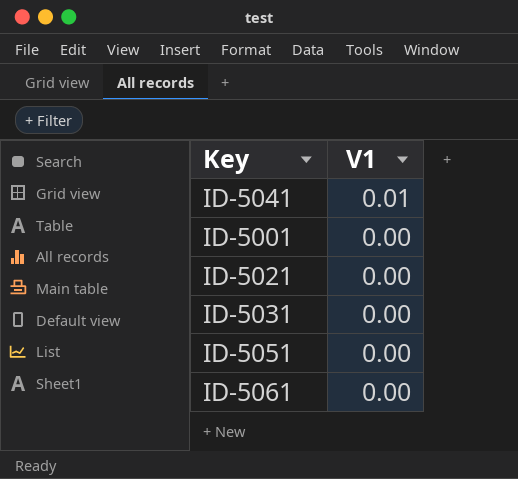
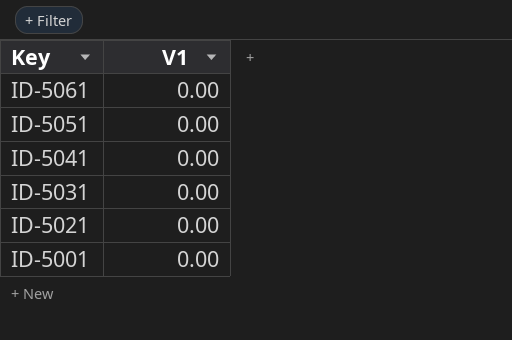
row order: V1 descending -> Key descending
ID-5041 | V1: 0.01 -> 0.00

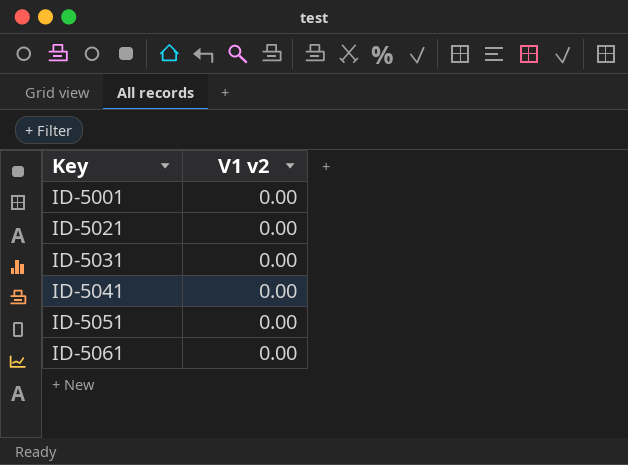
row order: Key descending -> Key ascending
column name: V1 -> V1 v2

